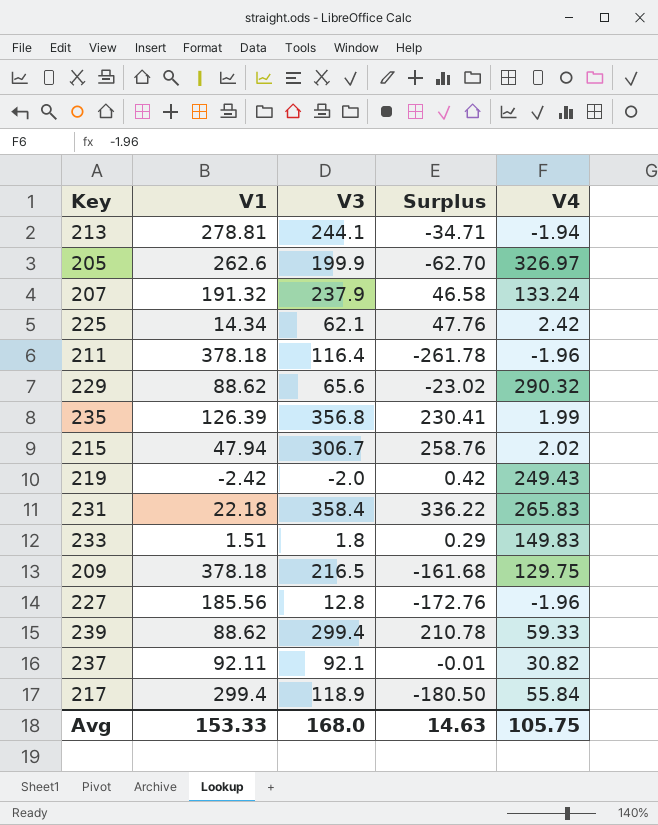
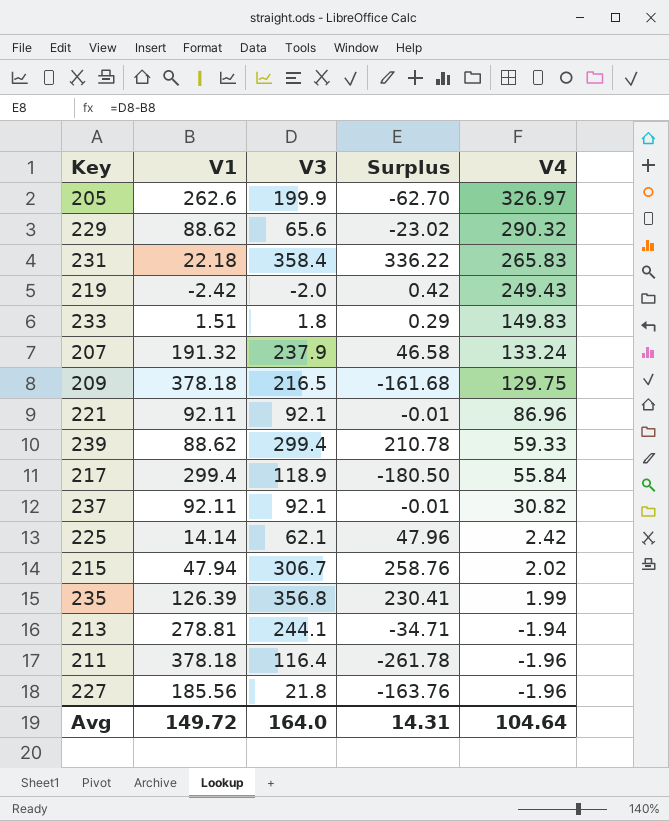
row order: none -> V4 descending
row 221: none -> 92.11 | 92.1 | -0.01 | 86.96
225 | V1: 14.34 -> 14.14
225 | Surplus: 47.76 -> 47.96
227 | V3: 12.8 -> 21.8
227 | Surplus: -172.76 -> -163.76
Avg | V1: 153.33 -> 149.72
Avg | V3: 168.0 -> 164.0
Avg | Surplus: 14.63 -> 14.31
Avg | V4: 105.75 -> 104.64

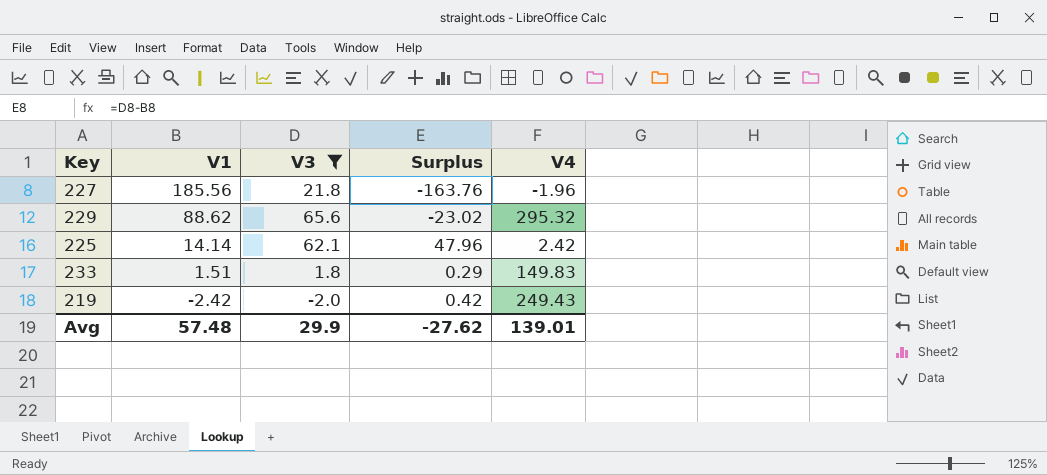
filter: none -> V3 <= 65.6
row order: V4 descending -> V1 descending
229 | V4: 290.32 -> 295.32
Avg | V1: 149.72 -> 57.48
Avg | V3: 164.0 -> 29.9
Avg | Surplus: 14.31 -> -27.62
Avg | V4: 104.64 -> 139.01

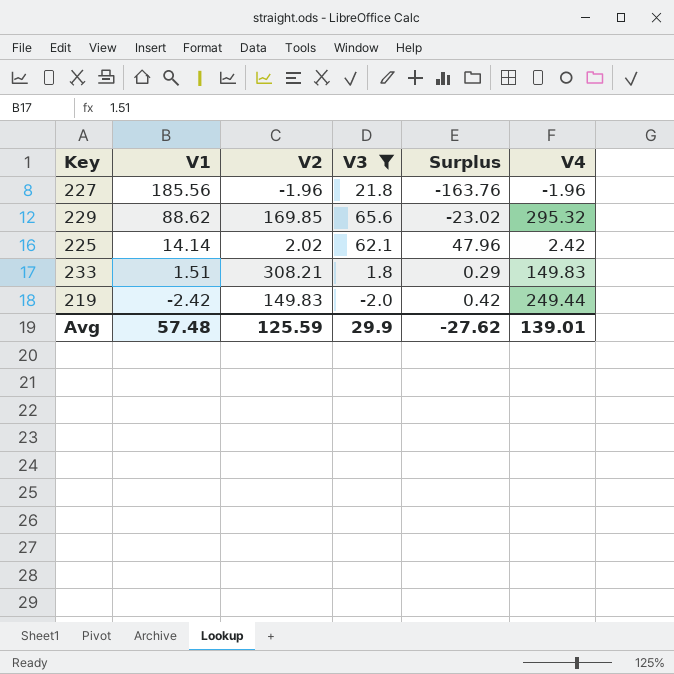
column V2 | position: none -> 3
219 | V4: 249.43 -> 249.44

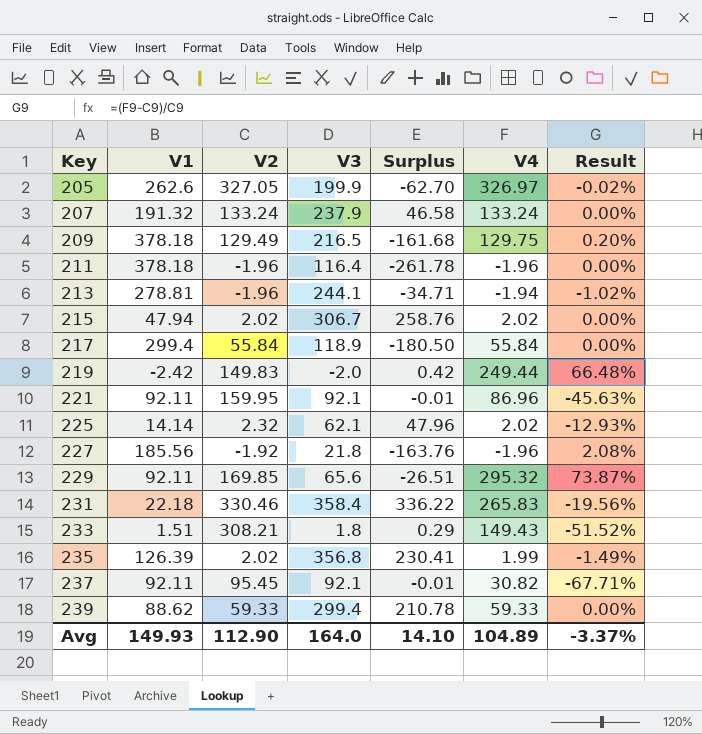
filter: V3 <= 65.6 -> none
row order: V1 descending -> Key ascending
column Result | formula: none -> ([V4] - [V2]) / [V2]
225 | V2: 2.02 -> 2.32
225 | V4: 2.42 -> 2.02
227 | V2: -1.96 -> -1.92
229 | V1: 88.62 -> 92.11
229 | Surplus: -23.02 -> -26.51
233 | V4: 149.83 -> 149.43
Avg | V1: 57.48 -> 149.93
Avg | V2: 125.59 -> 112.90
Avg | V3: 29.9 -> 164.0
Avg | Surplus: -27.62 -> 14.10
Avg | V4: 139.01 -> 104.89

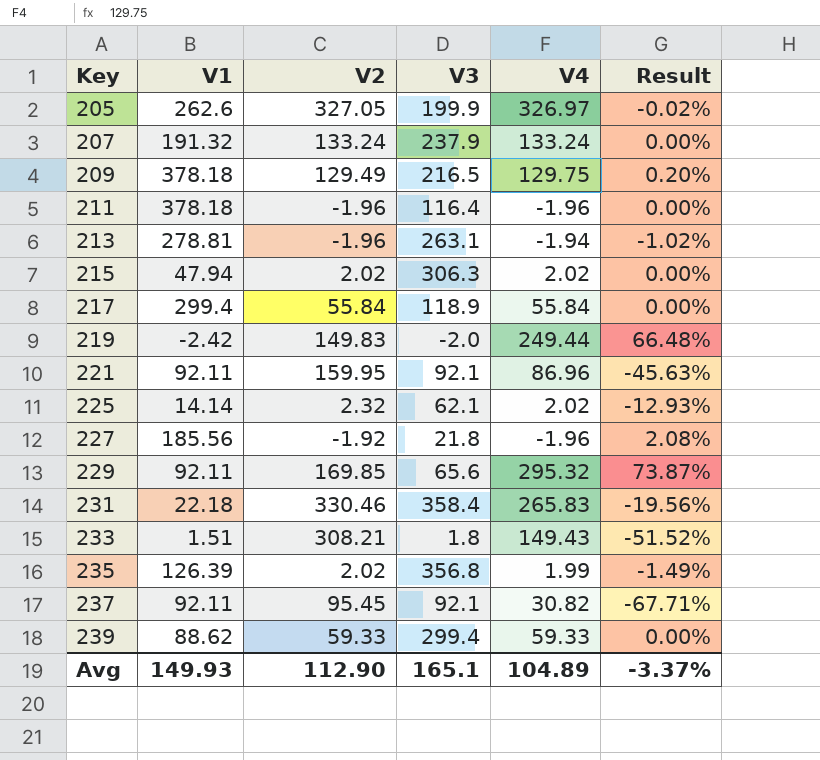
column Surplus | formula: [V3] - [V1] -> none
213 | V3: 244.1 -> 263.1
215 | V3: 306.7 -> 306.3
Avg | V3: 164.0 -> 165.1

